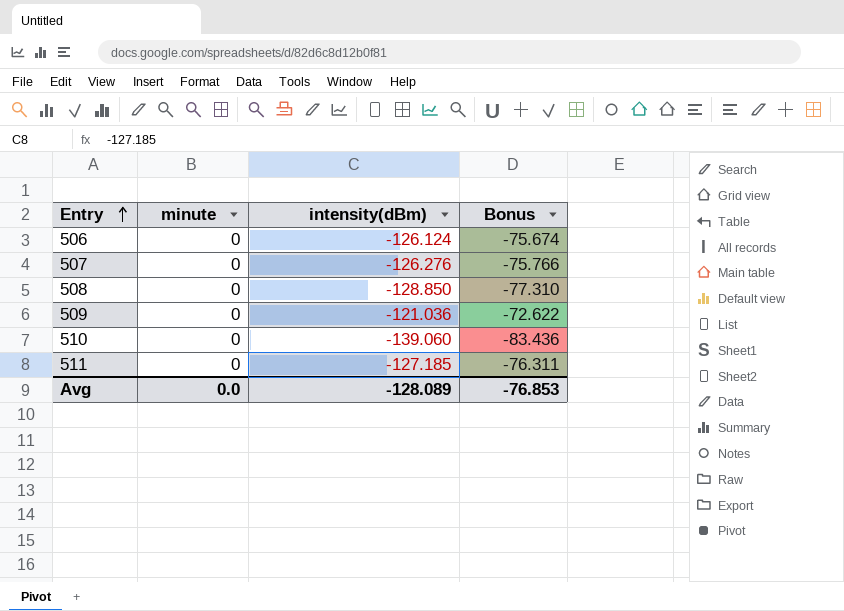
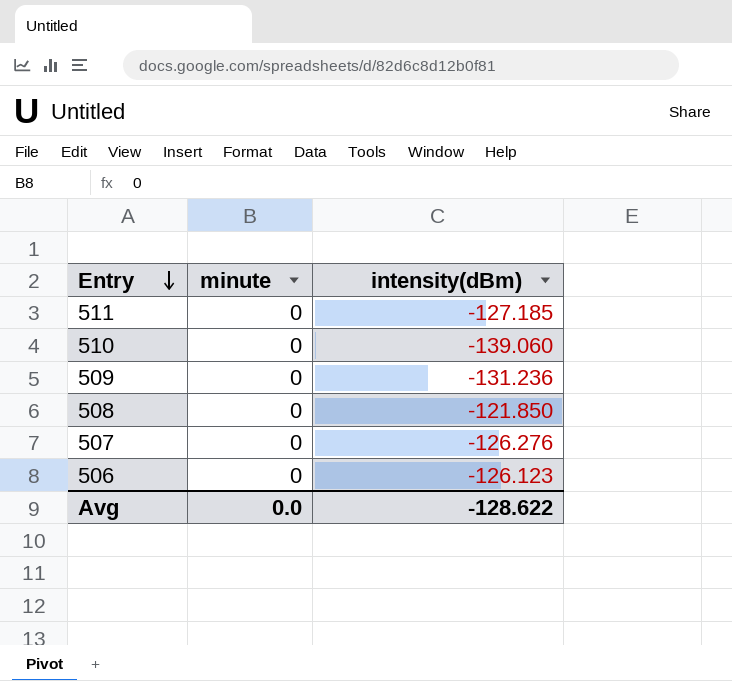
row order: Entry ascending -> Entry descending
column Bonus | formula: [intensity(dBm)] * 0.6 -> none
509 | intensity(dBm): -121.036 -> -131.236
508 | intensity(dBm): -128.850 -> -121.850
506 | intensity(dBm): -126.124 -> -126.123
Avg | intensity(dBm): -128.089 -> -128.622

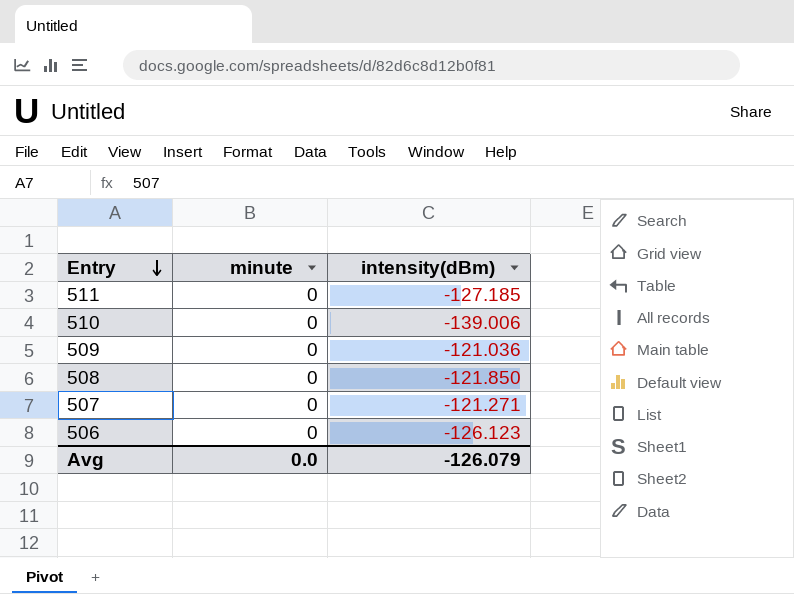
510 | intensity(dBm): -139.060 -> -139.006
509 | intensity(dBm): -131.236 -> -121.036
507 | intensity(dBm): -126.276 -> -121.271
Avg | intensity(dBm): -128.622 -> -126.079

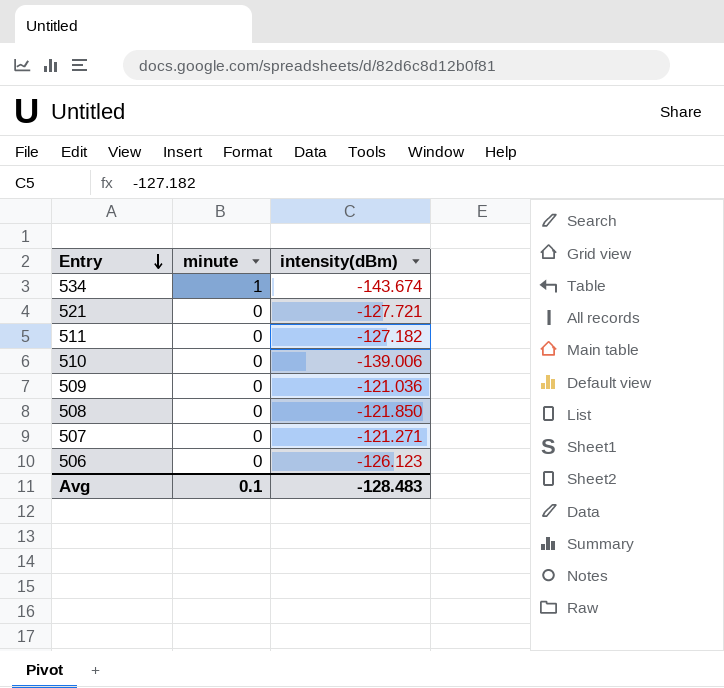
row 534: none -> 1 | -143.674
row 521: none -> 0 | -127.721
511 | intensity(dBm): -127.185 -> -127.182
Avg | minute: 0.0 -> 0.1
Avg | intensity(dBm): -126.079 -> -128.483

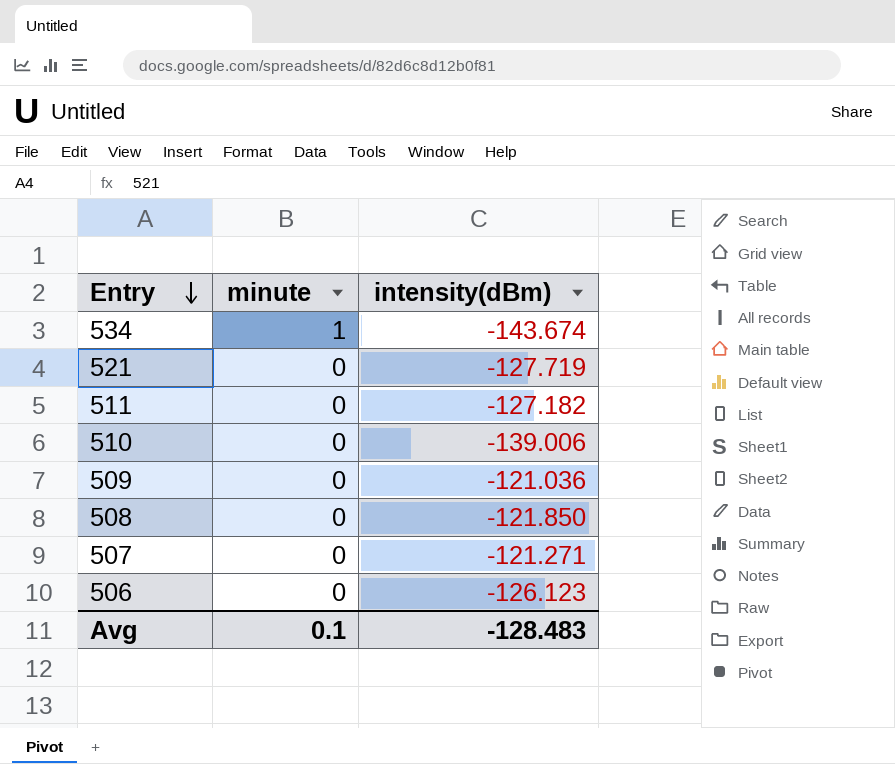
521 | intensity(dBm): -127.721 -> -127.719

